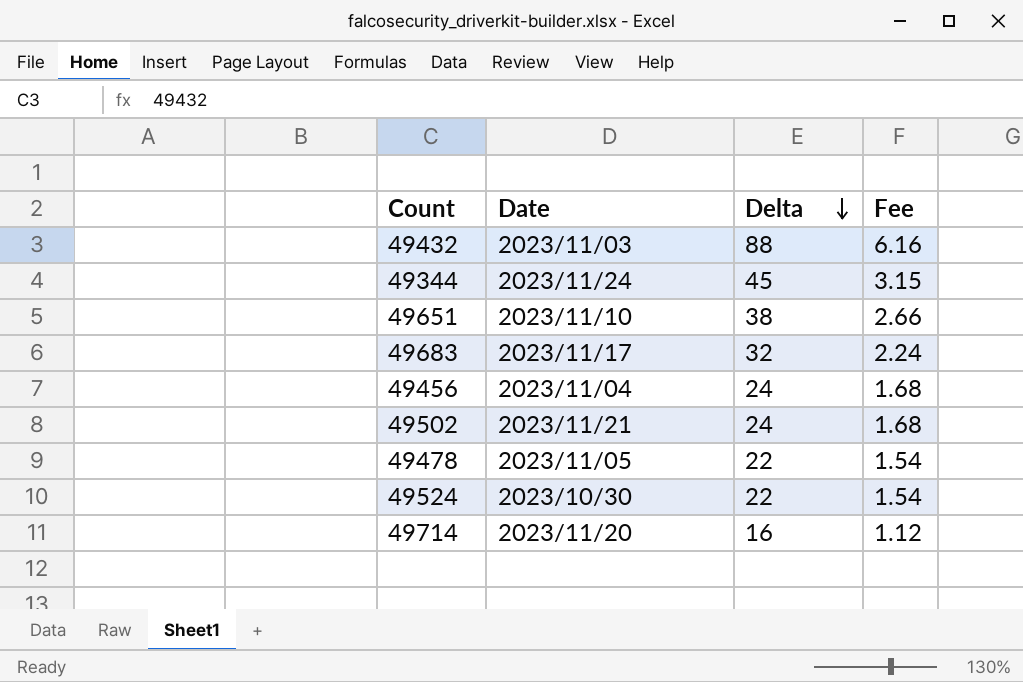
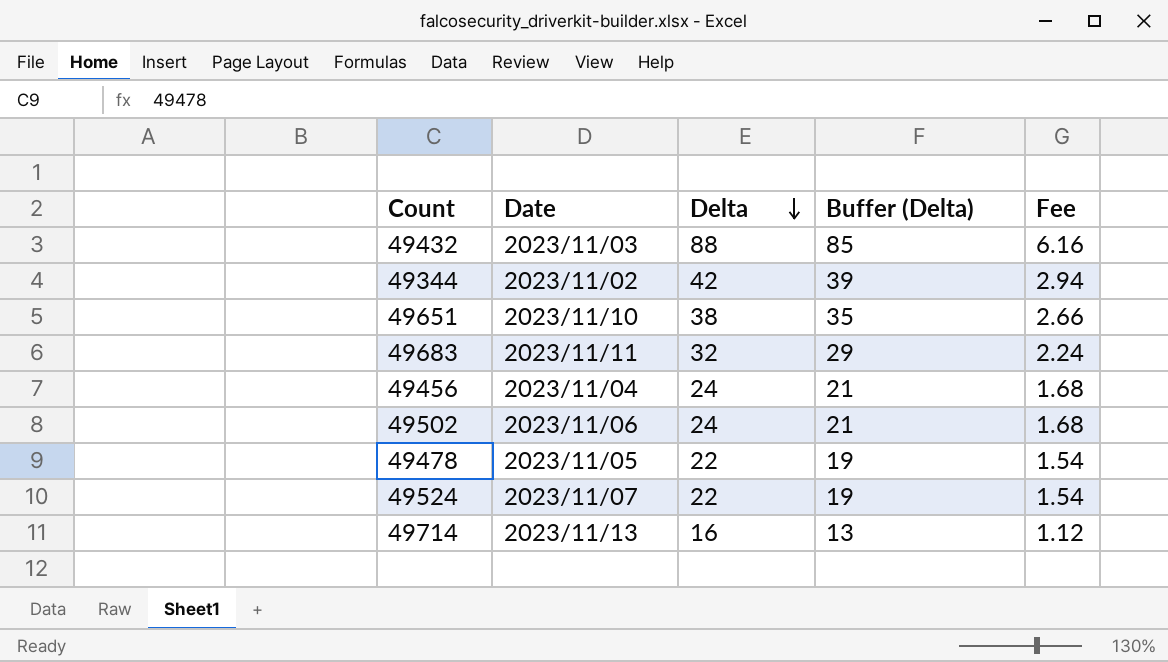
column Buffer (Delta) | formula: none -> [Delta] - 3
49344 | Date: 2023/11/24 -> 2023/11/02
49344 | Delta: 45 -> 42
49344 | Fee: 3.15 -> 2.94
49683 | Date: 2023/11/17 -> 2023/11/11
49502 | Date: 2023/11/21 -> 2023/11/06
49524 | Date: 2023/10/30 -> 2023/11/07
49714 | Date: 2023/11/20 -> 2023/11/13

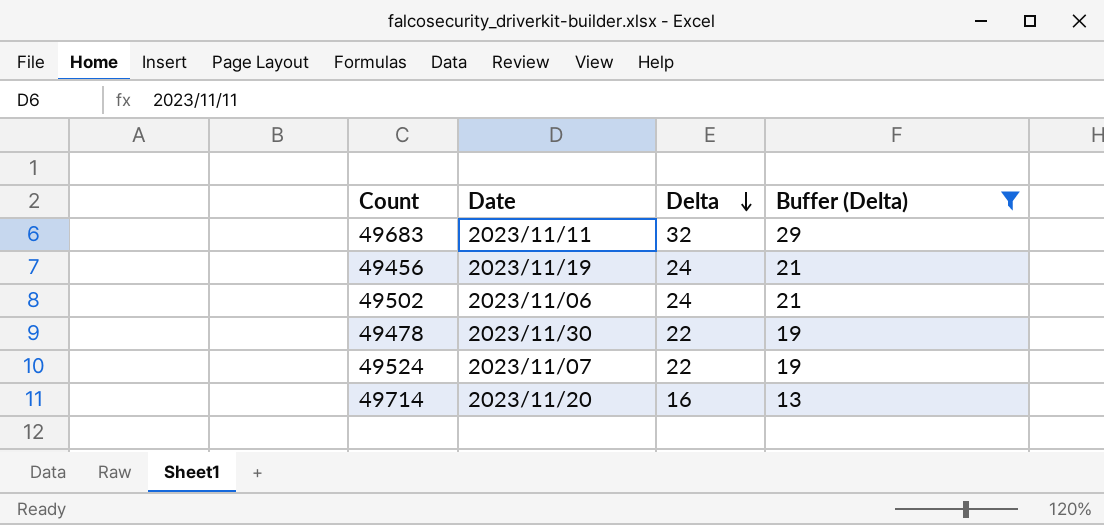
filter: none -> Buffer (Delta) <= 29
column Fee | formula: [Delta] * 0.07 -> none
49456 | Date: 2023/11/04 -> 2023/11/19
49478 | Date: 2023/11/05 -> 2023/11/30
49714 | Date: 2023/11/13 -> 2023/11/20

